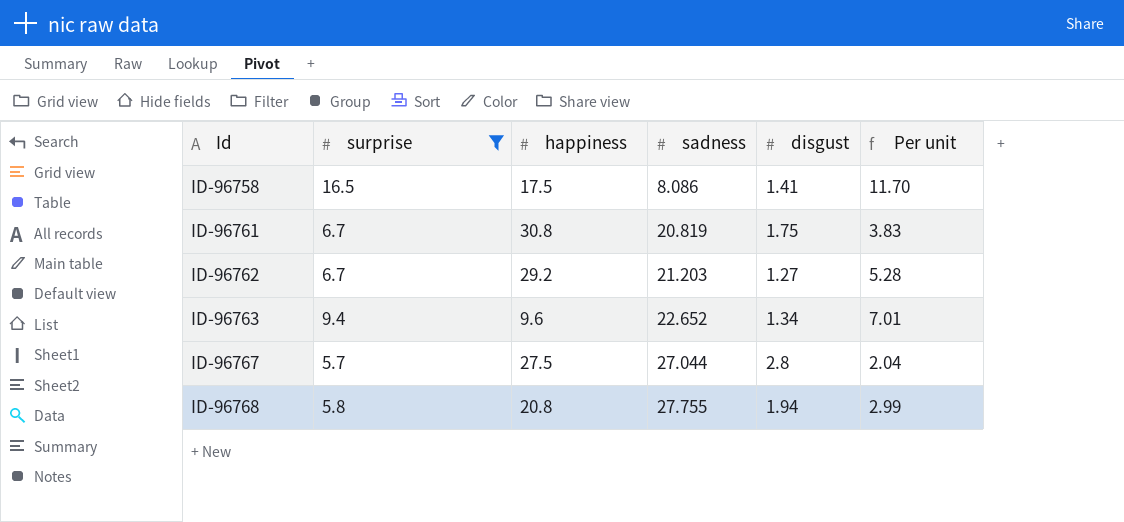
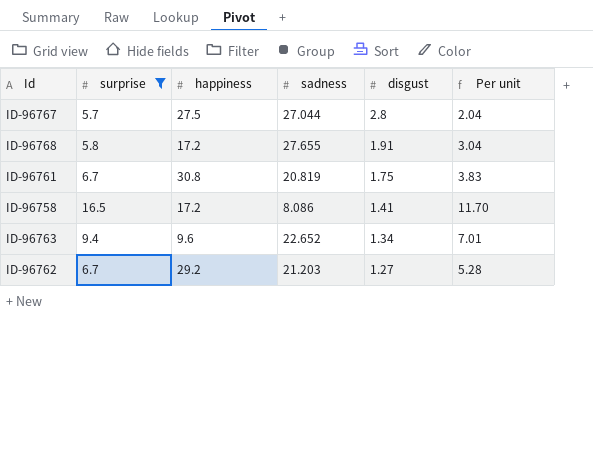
row order: Id ascending -> disgust descending
ID-96768 | happiness: 20.8 -> 17.2
ID-96768 | sadness: 27.755 -> 27.655
ID-96768 | disgust: 1.94 -> 1.91
ID-96768 | Per unit: 2.99 -> 3.04
ID-96758 | happiness: 17.5 -> 17.2

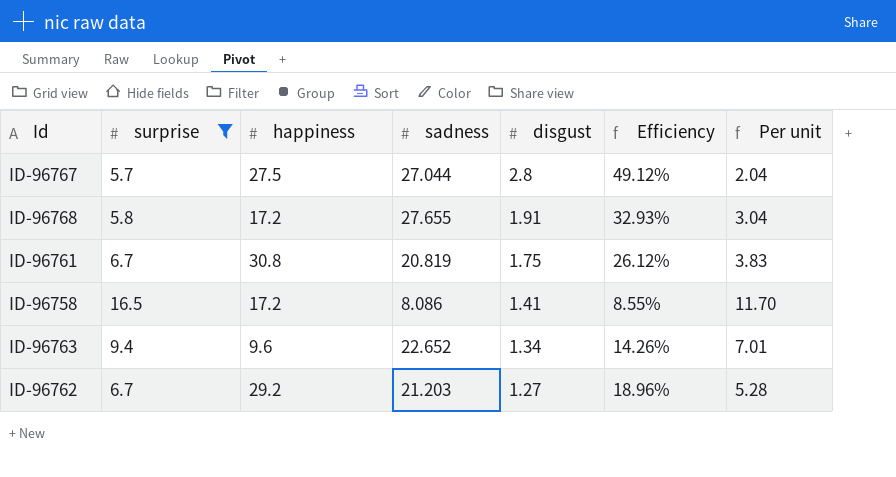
column Efficiency | formula: none -> [disgust] / [surprise]

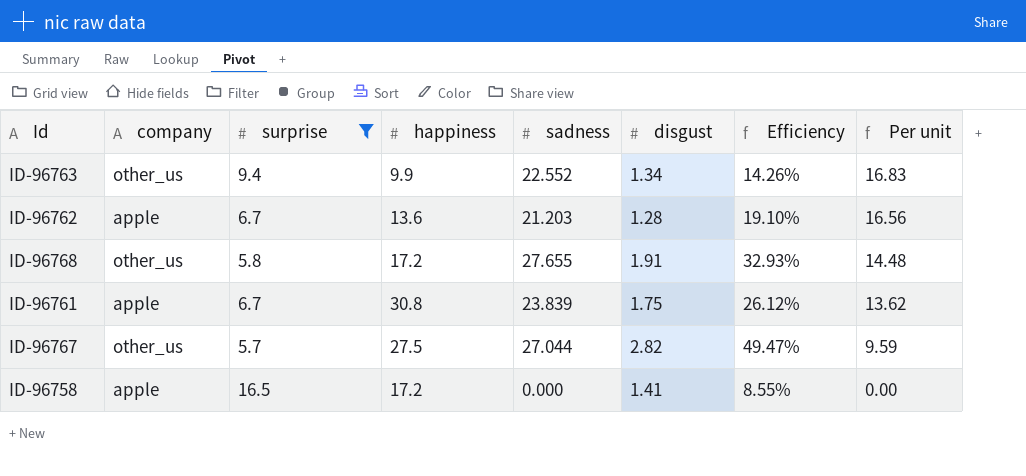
row order: disgust descending -> Per unit descending
column company | position: none -> 2
column Per unit | formula: [surprise] / [disgust] -> [sadness] / [disgust]
ID-96763 | happiness: 9.6 -> 9.9
ID-96763 | sadness: 22.652 -> 22.552
ID-96762 | happiness: 29.2 -> 13.6
ID-96762 | disgust: 1.27 -> 1.28
ID-96762 | Efficiency: 18.96% -> 19.10%
ID-96761 | sadness: 20.819 -> 23.839
ID-96767 | disgust: 2.8 -> 2.82
ID-96767 | Efficiency: 49.12% -> 49.47%
ID-96758 | sadness: 8.086 -> 0.000

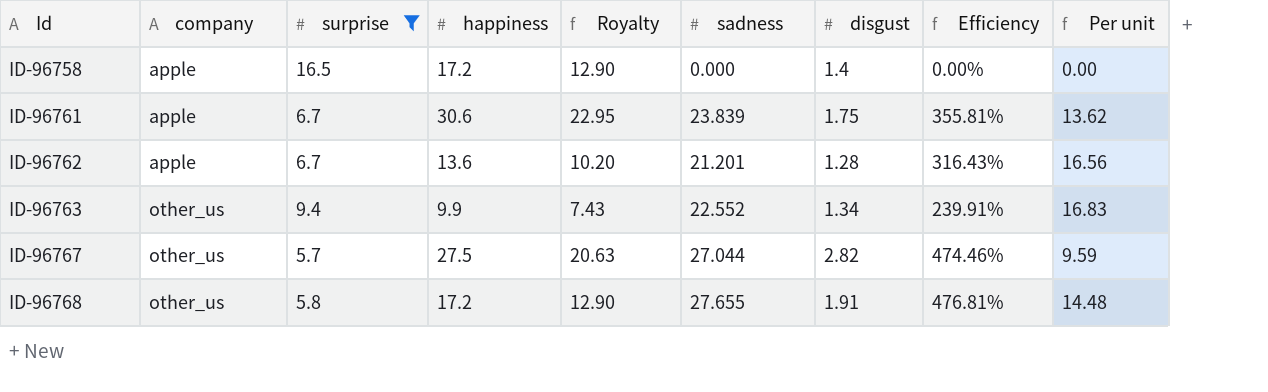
row order: Per unit descending -> Id ascending
column Royalty | formula: none -> [happiness] * 0.75
column Efficiency | formula: [disgust] / [surprise] -> [sadness] / [surprise]
ID-96758 | disgust: 1.41 -> 1.4
ID-96761 | happiness: 30.8 -> 30.6
ID-96762 | sadness: 21.203 -> 21.201

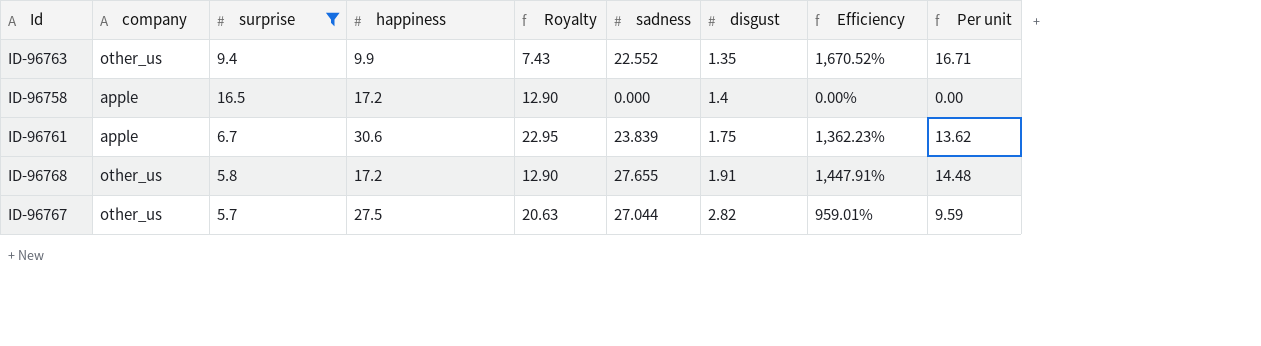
row order: Id ascending -> disgust ascending
column Efficiency | formula: [sadness] / [surprise] -> [sadness] / [disgust]
row ID-96762: apple | 6.7 | 13.6 | 10.20 | 21.201 | 1.28 | 316.43% | 16.56 -> none
ID-96763 | disgust: 1.34 -> 1.35
ID-96763 | Per unit: 16.83 -> 16.71

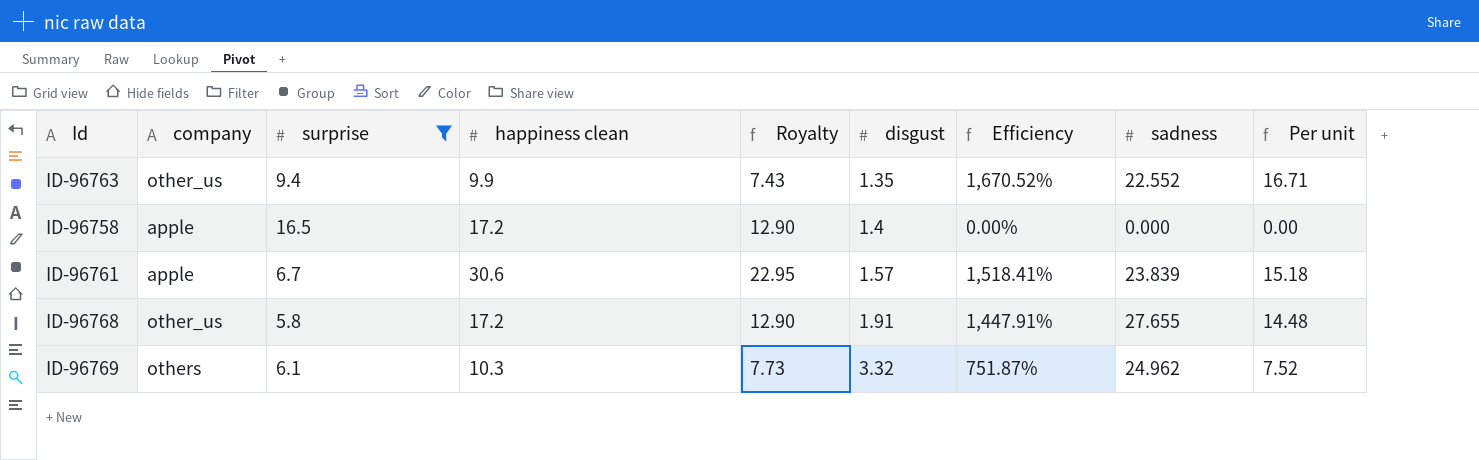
column name: happiness -> happiness clean
column sadness | position: 6 -> 8
row ID-96767: other_us | 5.7 | 27.5 | 20.63 | 27.044 | 2.82 | 959.01% | 9.59 -> none
ID-96761 | disgust: 1.75 -> 1.57
ID-96761 | Efficiency: 1,362.23% -> 1,518.41%
ID-96761 | Per unit: 13.62 -> 15.18
row ID-96769: none -> others | 6.1 | 10.3 | 7.73 | 3.32 | 751.87% | 24.962 | 7.52

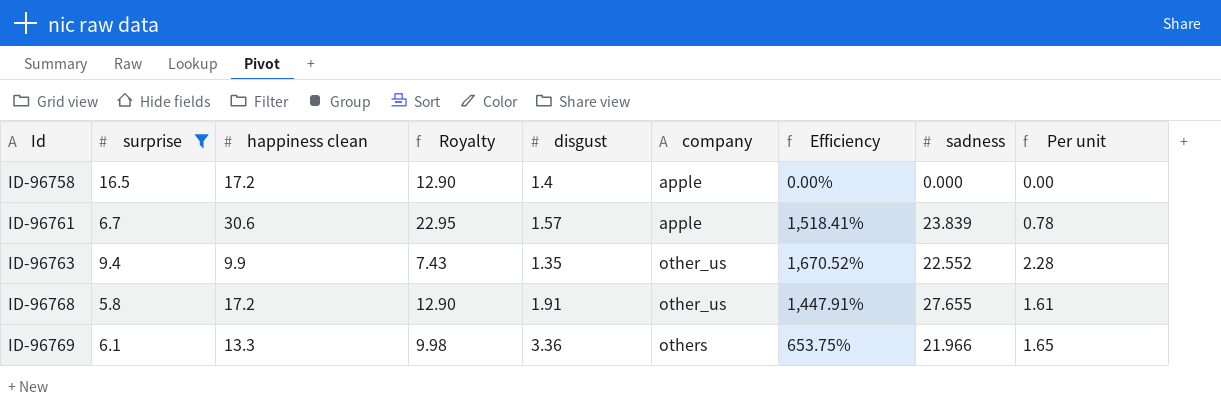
row order: disgust ascending -> Id ascending
column company | position: 2 -> 6
column Per unit | formula: [sadness] / [disgust] -> [sadness] / [happiness clean]
ID-96769 | happiness clean: 10.3 -> 13.3
ID-96769 | Royalty: 7.73 -> 9.98
ID-96769 | disgust: 3.32 -> 3.36
ID-96769 | Efficiency: 751.87% -> 653.75%
ID-96769 | sadness: 24.962 -> 21.966

